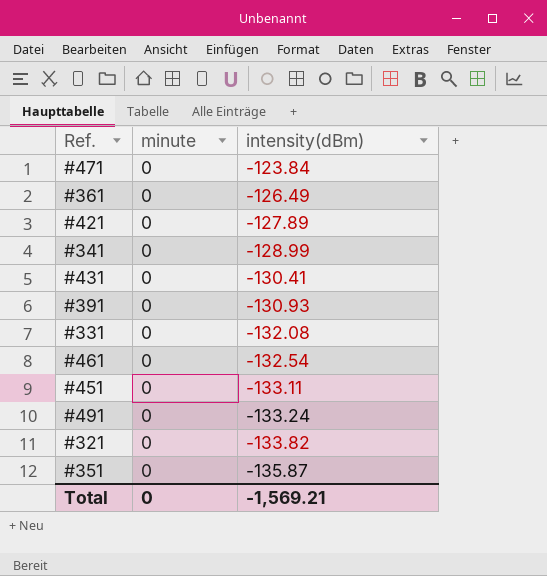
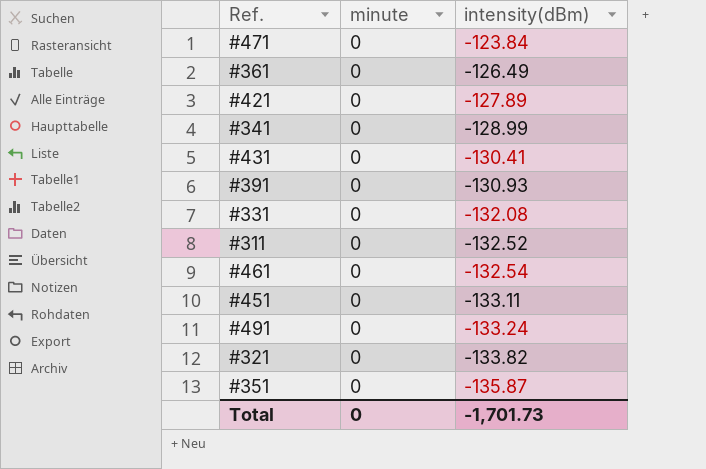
row #311: none -> 0 | -132.52
Total | intensity(dBm): -1,569.21 -> -1,701.73

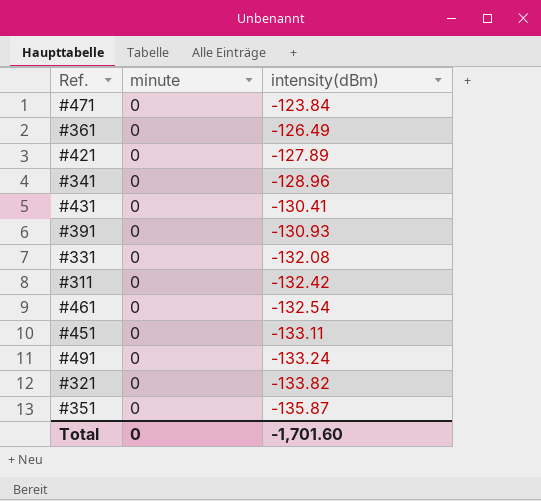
#341 | intensity(dBm): -128.99 -> -128.96
#311 | intensity(dBm): -132.52 -> -132.42
Total | intensity(dBm): -1,701.73 -> -1,701.60

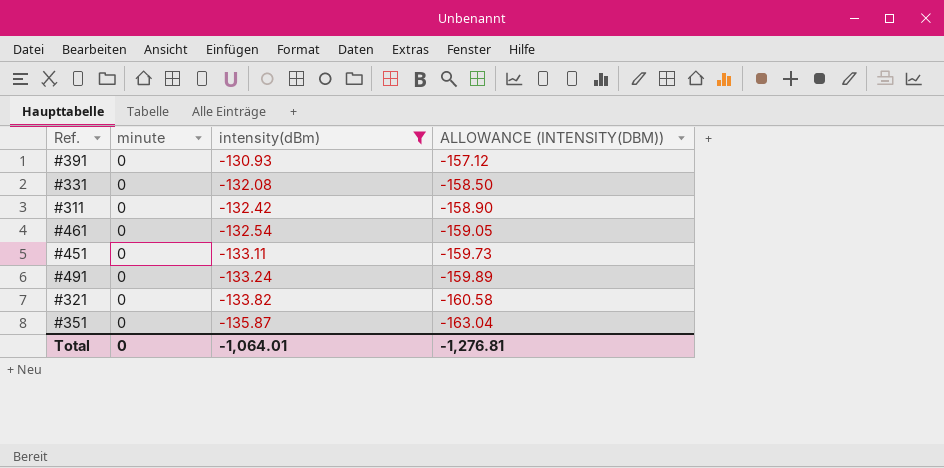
filter: none -> intensity(dBm) <= -130.93
column ALLOWANCE (INTENSITY(DBM)) | formula: none -> [intensity(dBm)] * 1.2
Total | intensity(dBm): -1,701.60 -> -1,064.01

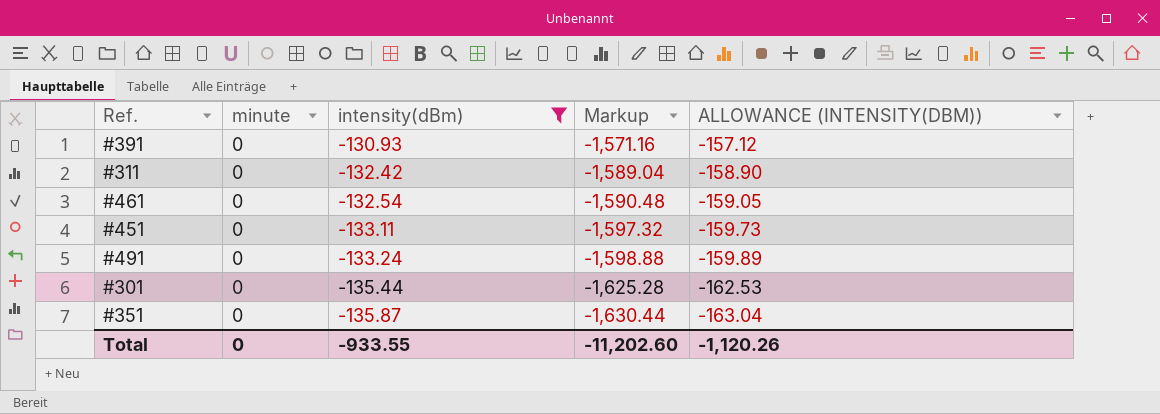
column Markup | formula: none -> [intensity(dBm)] * 12
row #331: 0 | -132.08 | -158.50 -> none
row #321: 0 | -133.82 | -160.58 -> none
row #301: none -> 0 | -135.44 | -1,625.28 | -162.53
Total | intensity(dBm): -1,064.01 -> -933.55
Total | ALLOWANCE (INTENSITY(DBM)): -1,276.81 -> -1,120.26

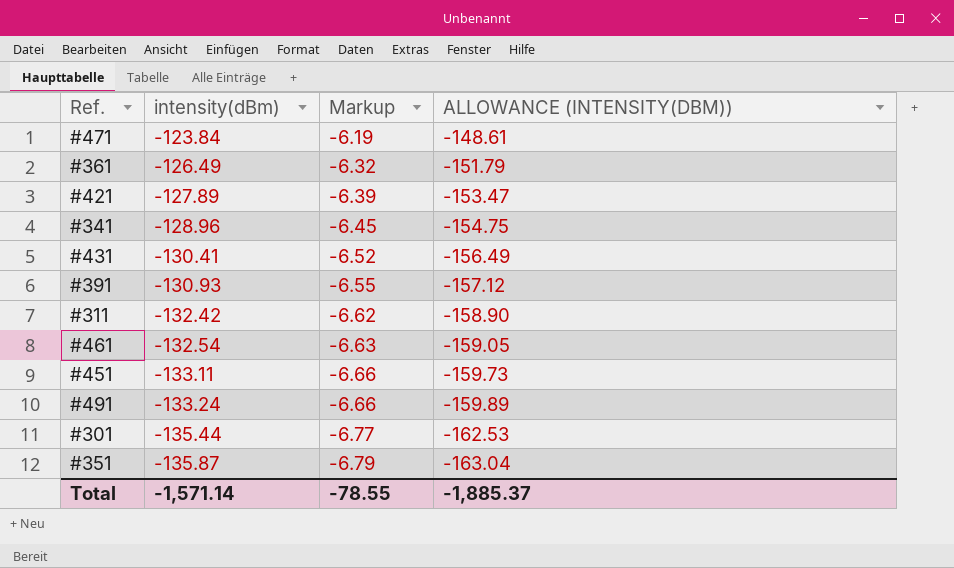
filter: intensity(dBm) <= -130.93 -> none
column minute | position: 2 -> none
column Markup | formula: [intensity(dBm)] * 12 -> [intensity(dBm)] * 0.05
Total | intensity(dBm): -933.55 -> -1,571.14
Total | Markup: -11,202.60 -> -78.55
Total | ALLOWANCE (INTENSITY(DBM)): -1,120.26 -> -1,885.37

